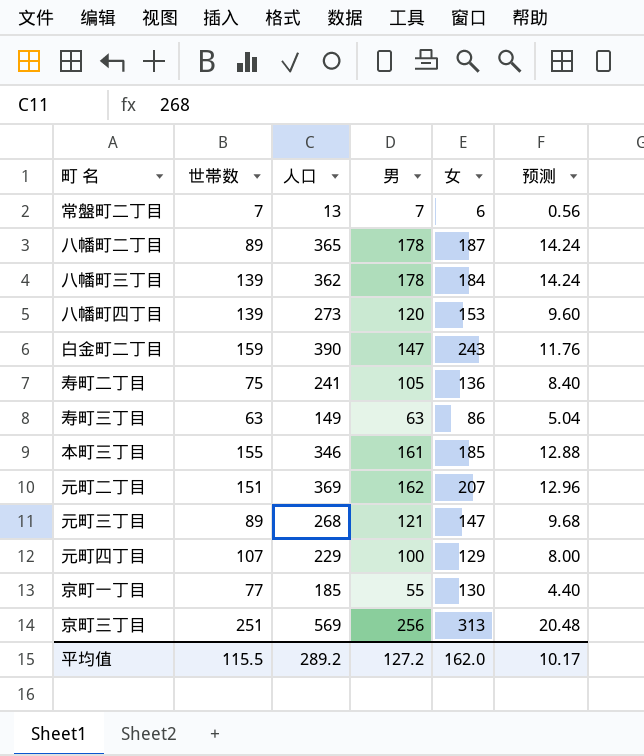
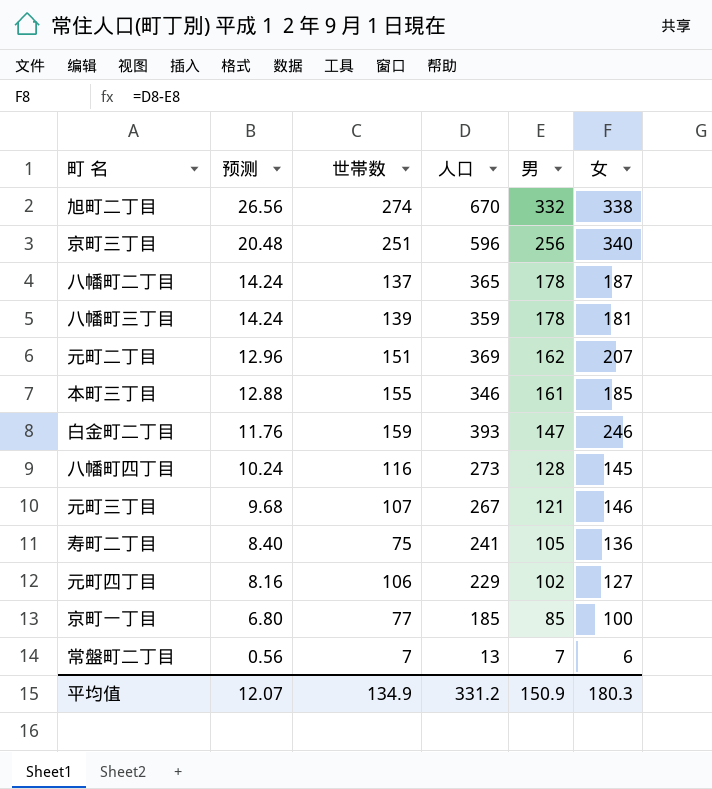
row order: none -> 预测 descending
column 预测 | position: 6 -> 2
row 寿町三丁目: 63 | 149 | 63 | 86 | 5.04 -> none
row 旭町二丁目: none -> 26.56 | 274 | 670 | 332 | 338
京町三丁目 | 人口: 569 -> 596
京町三丁目 | 女: 313 -> 340
八幡町二丁目 | 世帯数: 89 -> 137
八幡町三丁目 | 人口: 362 -> 359
八幡町三丁目 | 女: 184 -> 181
白金町二丁目 | 人口: 390 -> 393
白金町二丁目 | 女: 243 -> 246
八幡町四丁目 | 预测: 9.60 -> 10.24
八幡町四丁目 | 世帯数: 139 -> 116
八幡町四丁目 | 男: 120 -> 128
八幡町四丁目 | 女: 153 -> 145
元町三丁目 | 世帯数: 89 -> 107
元町三丁目 | 人口: 268 -> 267
元町三丁目 | 女: 147 -> 146
元町四丁目 | 预测: 8.00 -> 8.16
元町四丁目 | 世帯数: 107 -> 106
元町四丁目 | 男: 100 -> 102
元町四丁目 | 女: 129 -> 127
京町一丁目 | 预测: 4.40 -> 6.80
京町一丁目 | 男: 55 -> 85
京町一丁目 | 女: 130 -> 100
平均值 | 预测: 10.17 -> 12.07
平均值 | 世帯数: 115.5 -> 134.9
平均值 | 人口: 289.2 -> 331.2
平均值 | 男: 127.2 -> 150.9
平均值 | 女: 162.0 -> 180.3

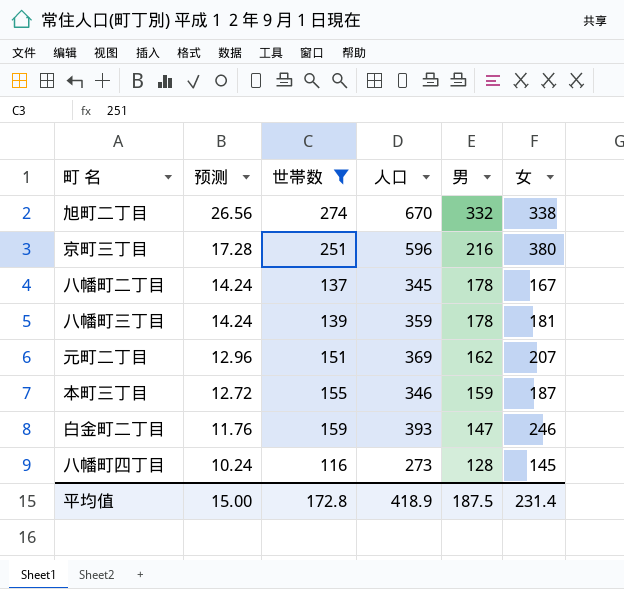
filter: none -> 世帯数 >= 116
京町三丁目 | 预测: 20.48 -> 17.28
京町三丁目 | 男: 256 -> 216
京町三丁目 | 女: 340 -> 380
八幡町二丁目 | 人口: 365 -> 345
八幡町二丁目 | 女: 187 -> 167
本町三丁目 | 预测: 12.88 -> 12.72
本町三丁目 | 男: 161 -> 159
本町三丁目 | 女: 185 -> 187
平均值 | 预测: 12.07 -> 15.00
平均值 | 世帯数: 134.9 -> 172.8
平均值 | 人口: 331.2 -> 418.9
平均值 | 男: 150.9 -> 187.5
平均值 | 女: 180.3 -> 231.4

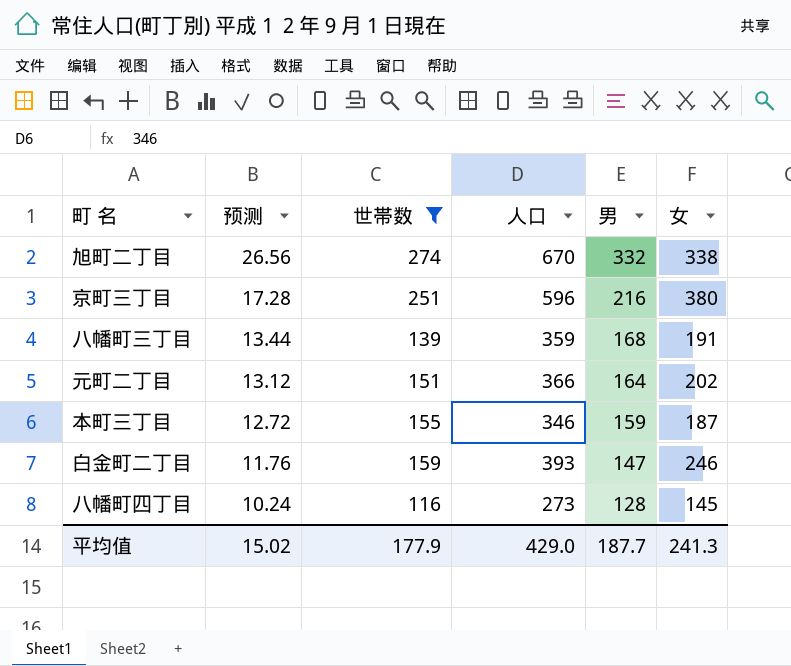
row 八幡町二丁目: 14.24 | 137 | 345 | 178 | 167 -> none
八幡町三丁目 | 预测: 14.24 -> 13.44
八幡町三丁目 | 男: 178 -> 168
八幡町三丁目 | 女: 181 -> 191
元町二丁目 | 预测: 12.96 -> 13.12
元町二丁目 | 人口: 369 -> 366
元町二丁目 | 男: 162 -> 164
元町二丁目 | 女: 207 -> 202
平均值 | 预测: 15.00 -> 15.02
平均值 | 世帯数: 172.8 -> 177.9
平均值 | 人口: 418.9 -> 429.0
平均值 | 男: 187.5 -> 187.7
平均值 | 女: 231.4 -> 241.3

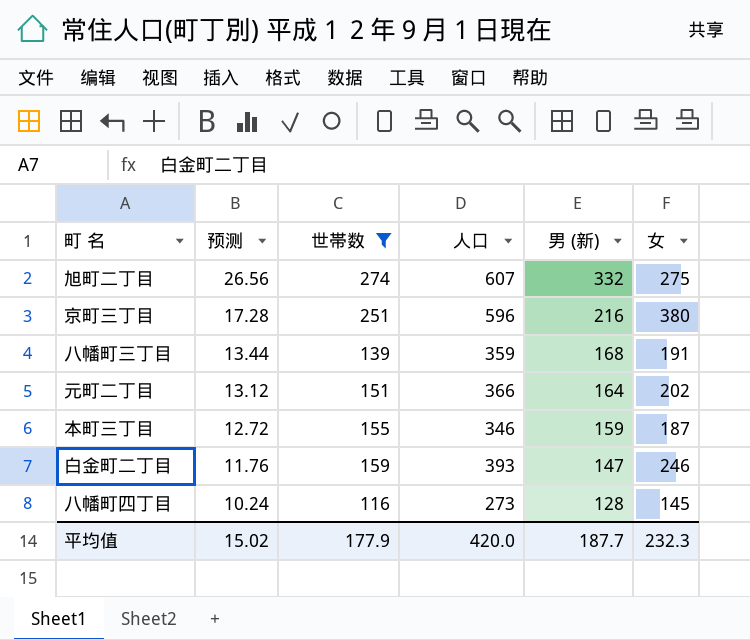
column name: 男 -> 男 (新)
旭町二丁目 | 人口: 670 -> 607
旭町二丁目 | 女: 338 -> 275
平均值 | 人口: 429.0 -> 420.0
平均值 | 女: 241.3 -> 232.3

